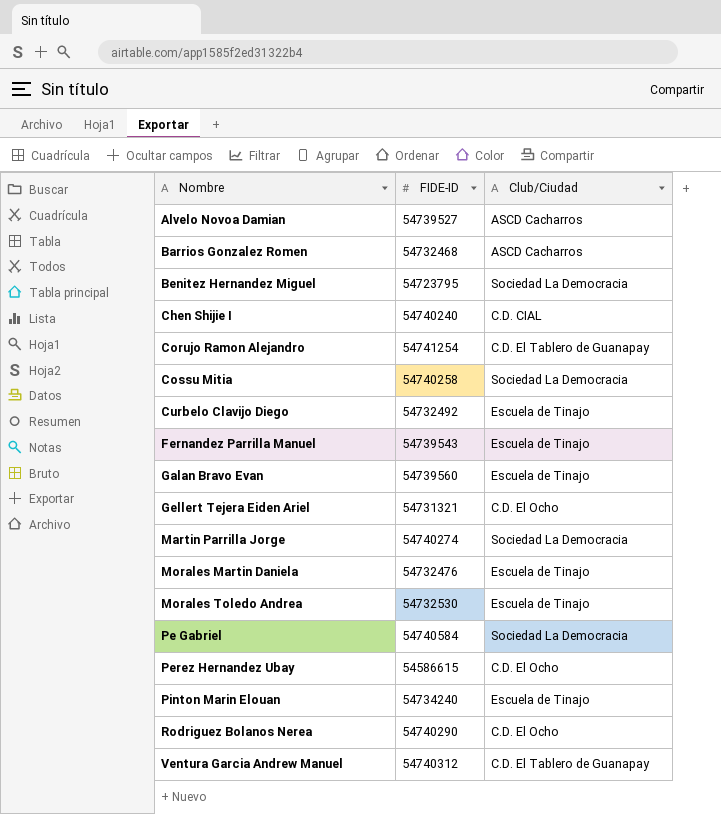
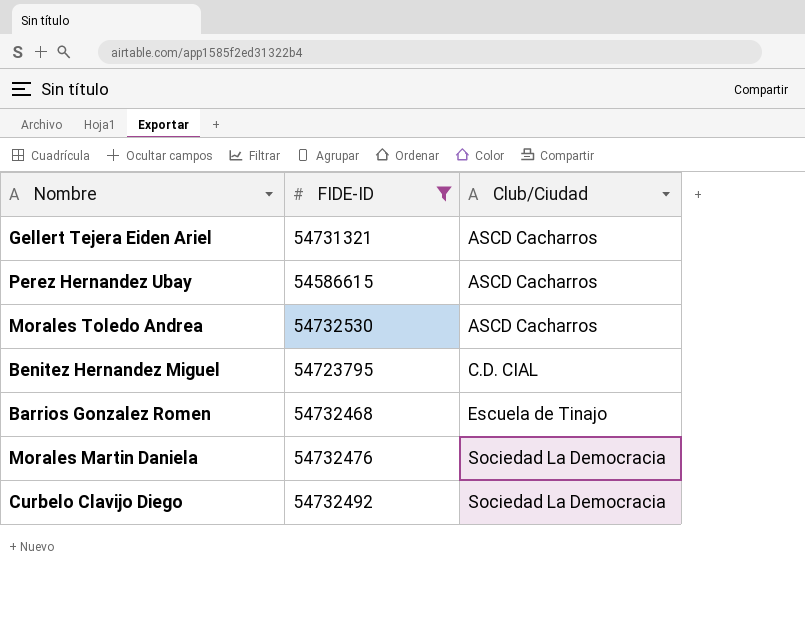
filter: none -> FIDE-ID <= 54732530
row order: Nombre ascending -> Club/Ciudad ascending
Gellert Tejera Eiden Ariel | Club/Ciudad: C.D. El Ocho -> ASCD Cacharros
Perez Hernandez Ubay | Club/Ciudad: C.D. El Ocho -> ASCD Cacharros
Morales Toledo Andrea | Club/Ciudad: Escuela de Tinajo -> ASCD Cacharros
Benitez Hernandez Miguel | Club/Ciudad: Sociedad La Democracia -> C.D. CIAL
Barrios Gonzalez Romen | Club/Ciudad: ASCD Cacharros -> Escuela de Tinajo
Morales Martin Daniela | Club/Ciudad: Escuela de Tinajo -> Sociedad La Democracia
Curbelo Clavijo Diego | Club/Ciudad: Escuela de Tinajo -> Sociedad La Democracia

